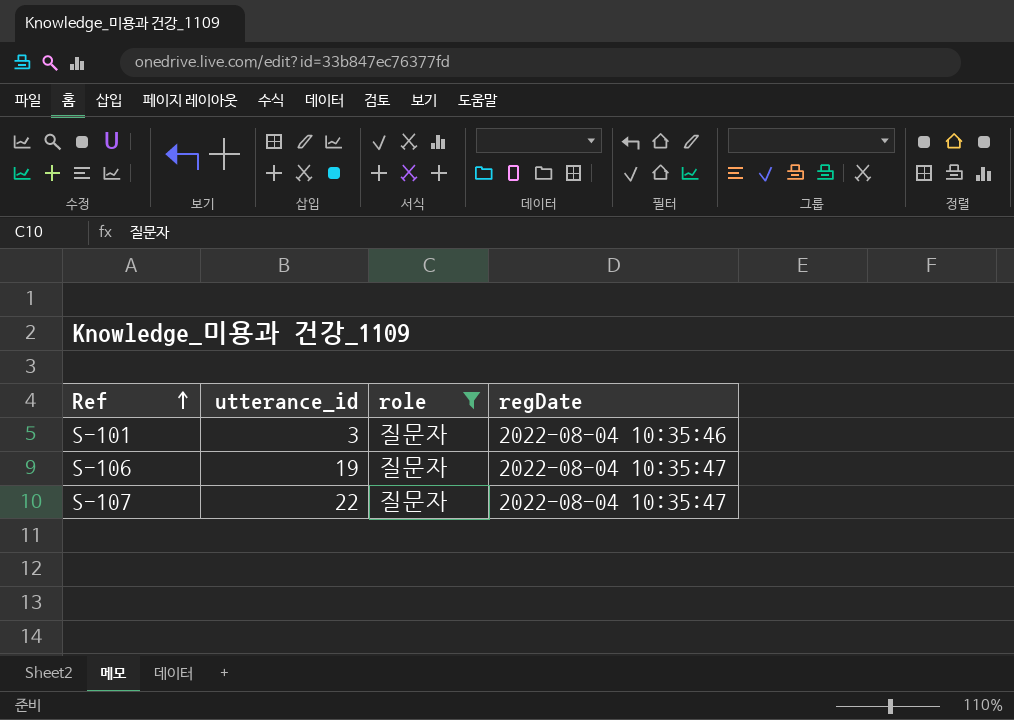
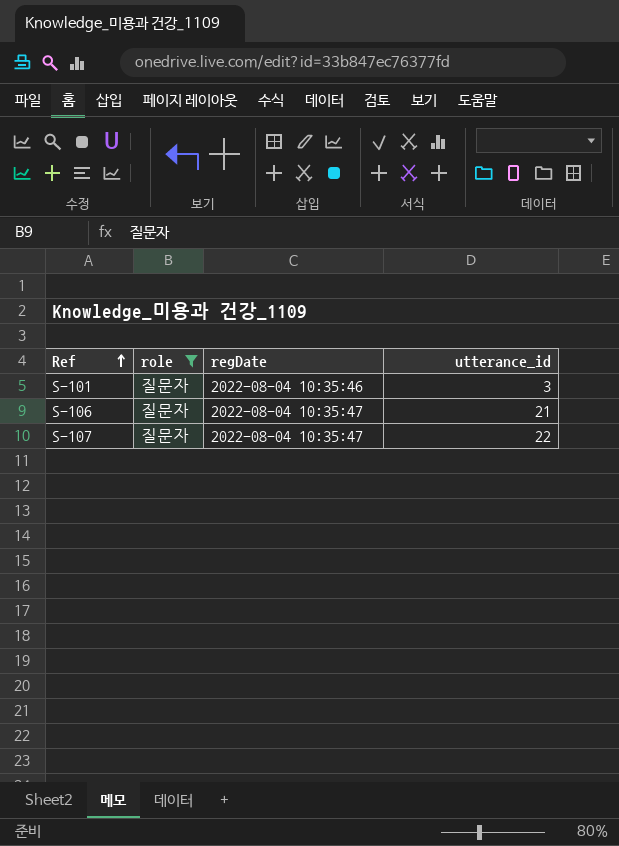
column utterance_id | position: 2 -> 4
S-106 | utterance_id: 19 -> 21

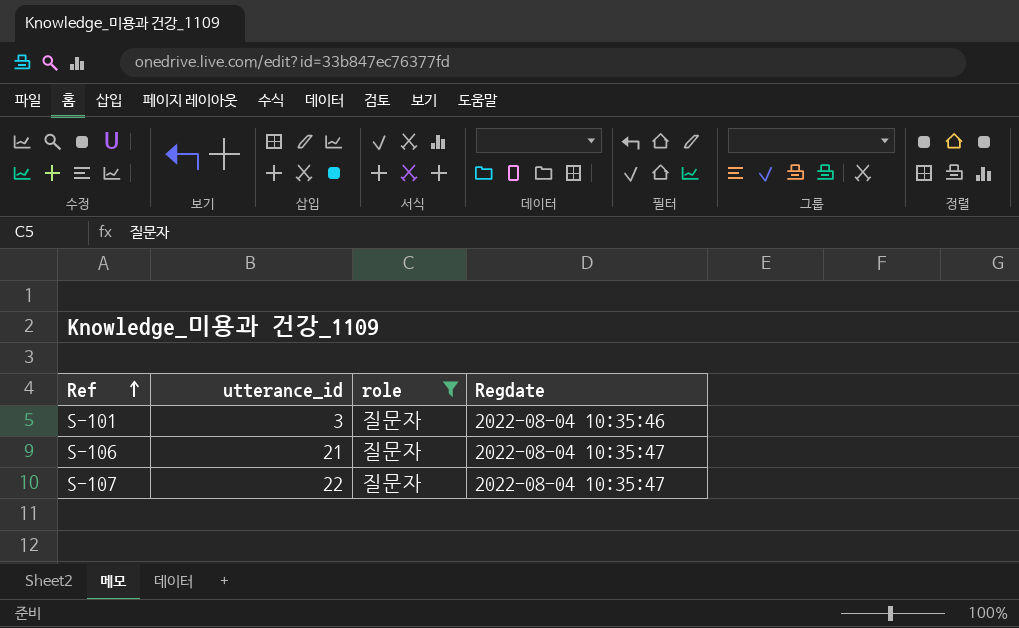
column utterance_id | position: 4 -> 2
column name: regDate -> Regdate

